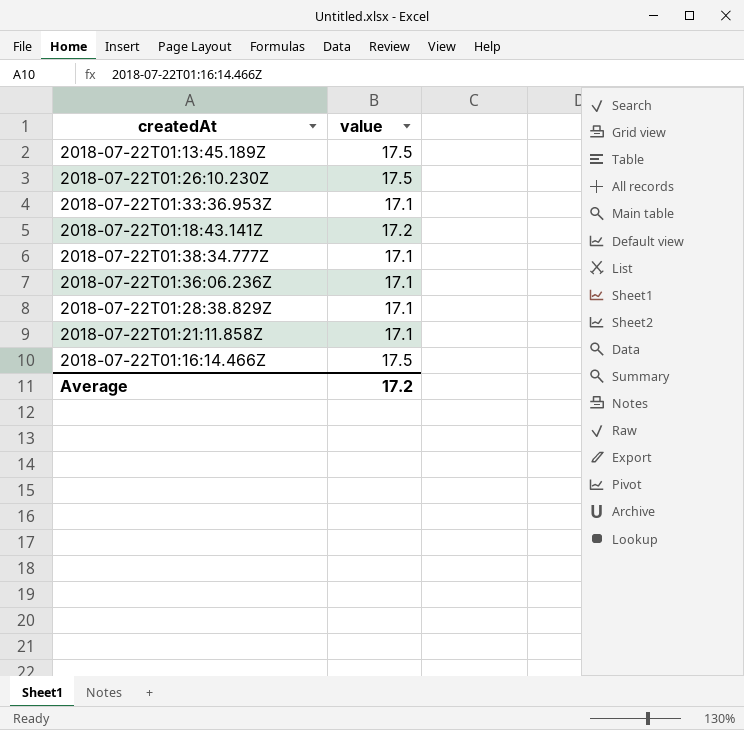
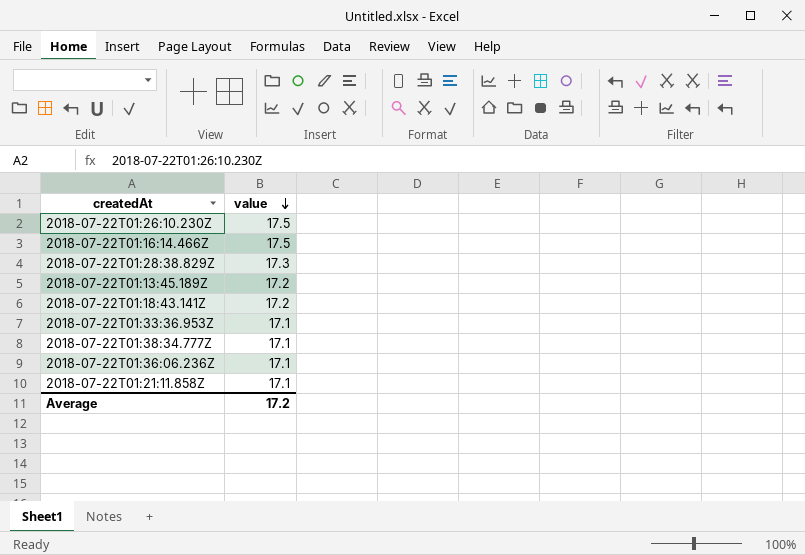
row order: none -> value descending
2018-07-22T01:28:38.829Z | value: 17.1 -> 17.3
2018-07-22T01:13:45.189Z | value: 17.5 -> 17.2

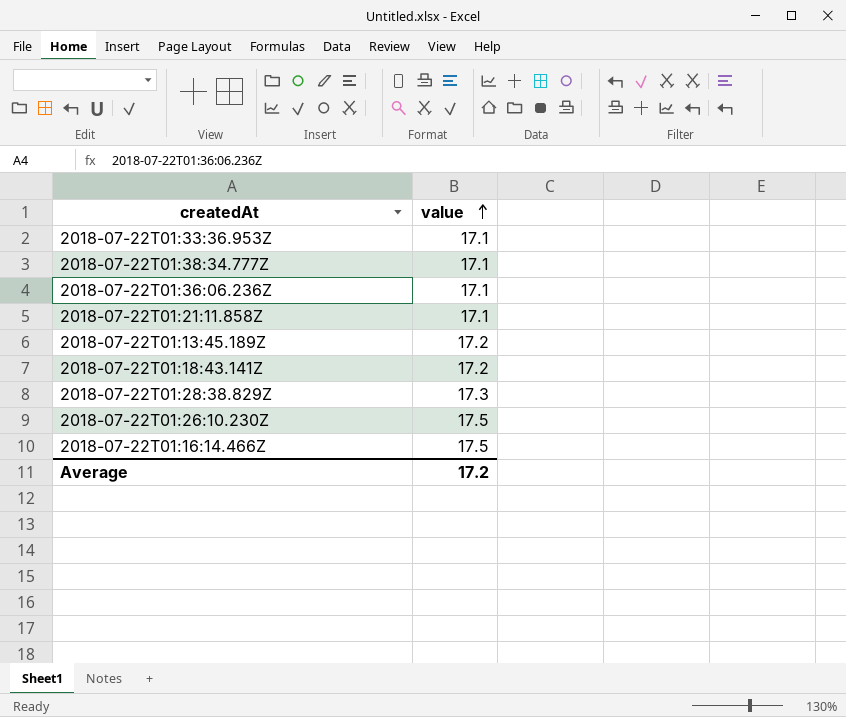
row order: value descending -> value ascending

